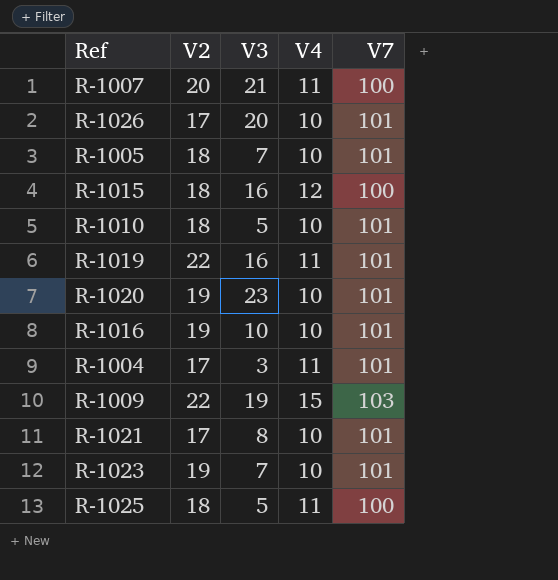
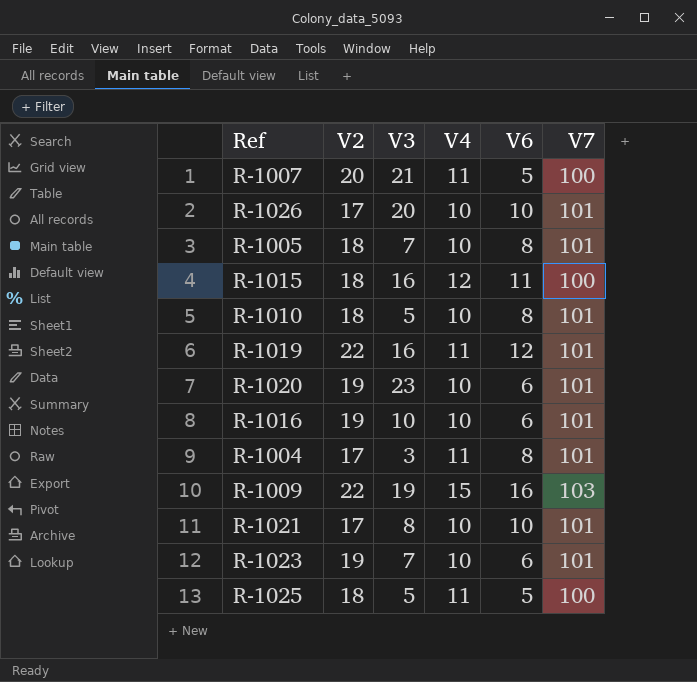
column V6 | position: none -> 5

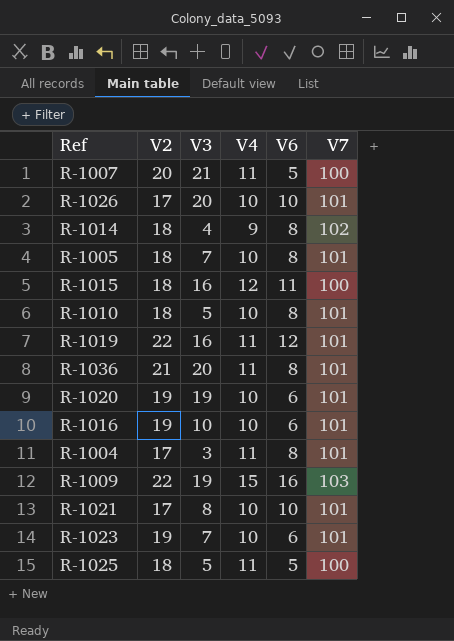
row R-1014: none -> 18 | 4 | 9 | 8 | 102
row R-1036: none -> 21 | 20 | 11 | 8 | 101
R-1020 | V3: 23 -> 19

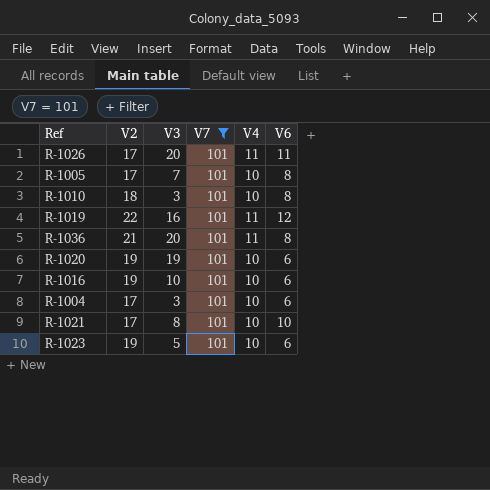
filter: none -> V7 = 101
column V7 | position: 6 -> 4
R-1026 | V4: 10 -> 11
R-1026 | V6: 10 -> 11
R-1005 | V2: 18 -> 17
R-1010 | V3: 5 -> 3
R-1004 | V4: 11 -> 10
R-1004 | V6: 8 -> 6
R-1023 | V3: 7 -> 5

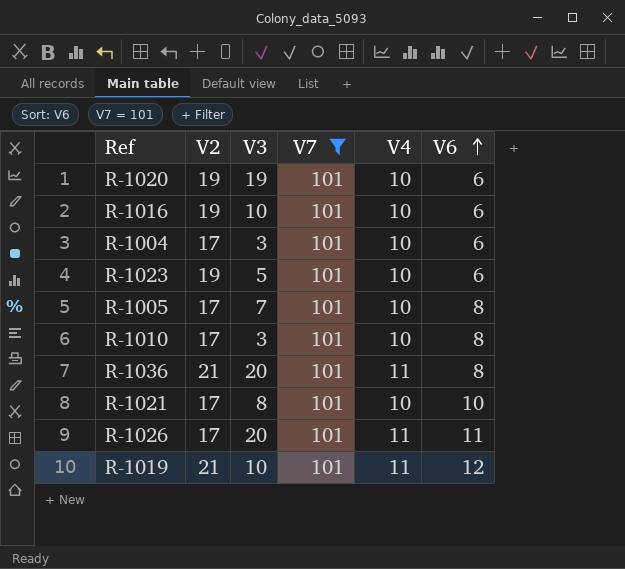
row order: none -> V6 ascending
R-1010 | V2: 18 -> 17
R-1019 | V2: 22 -> 21
R-1019 | V3: 16 -> 10

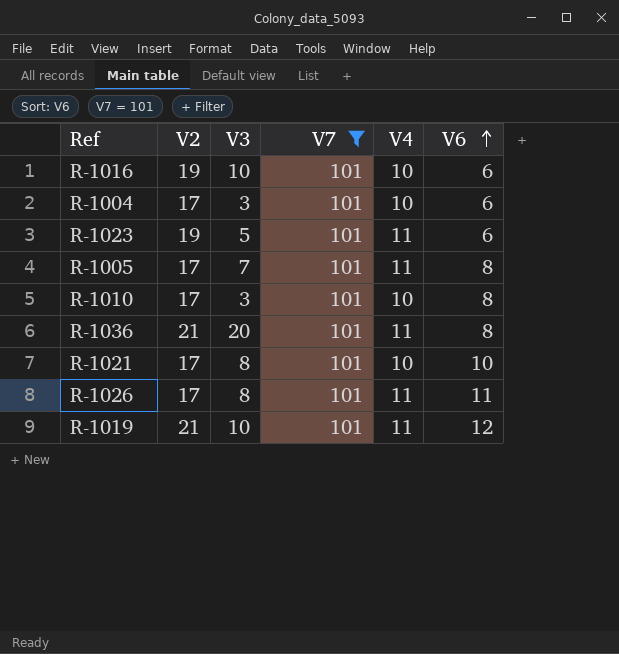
row R-1020: 19 | 19 | 101 | 10 | 6 -> none
R-1023 | V4: 10 -> 11
R-1005 | V4: 10 -> 11
R-1026 | V3: 20 -> 8

